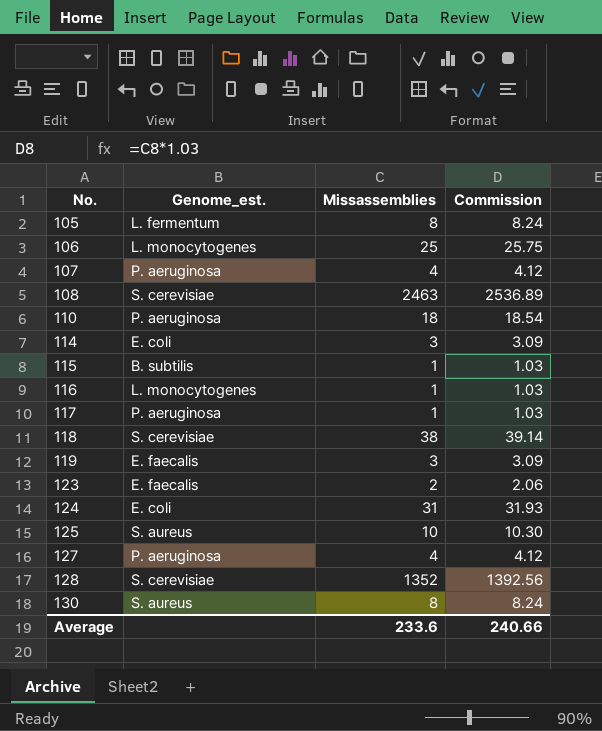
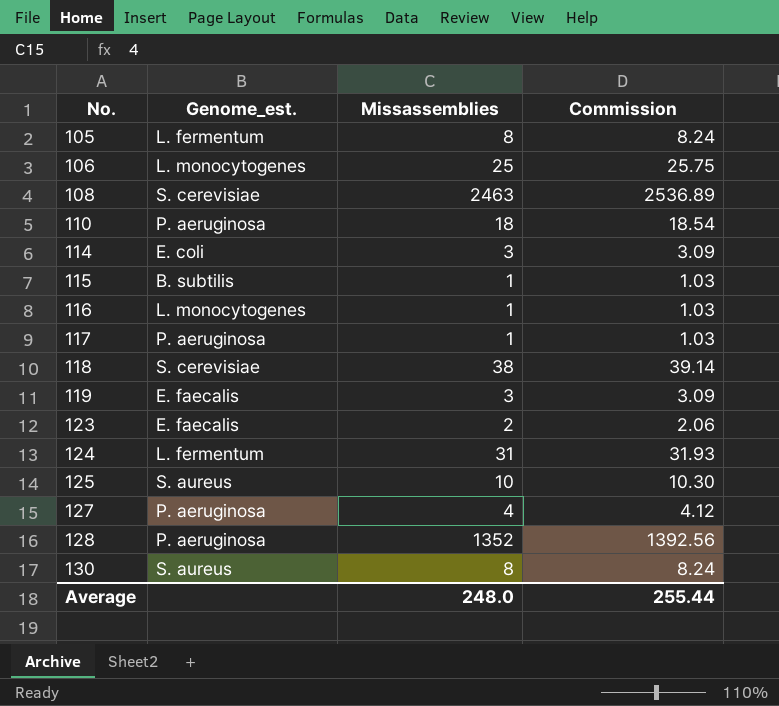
row 107: P. aeruginosa | 4 | 4.12 -> none
124 | Genome_est.: E. coli -> L. fermentum
128 | Genome_est.: S. cerevisiae -> P. aeruginosa
Average | Missassemblies: 233.6 -> 248.0
Average | Commission: 240.66 -> 255.44

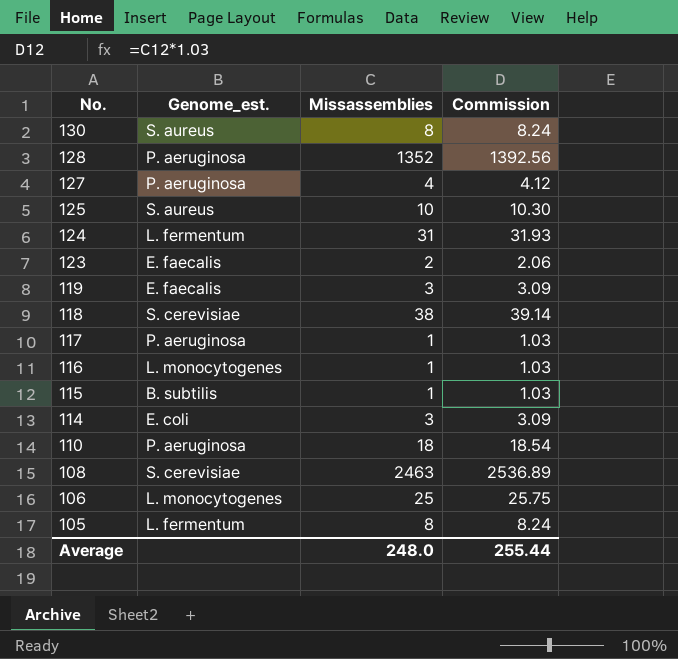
row order: No. ascending -> No. descending

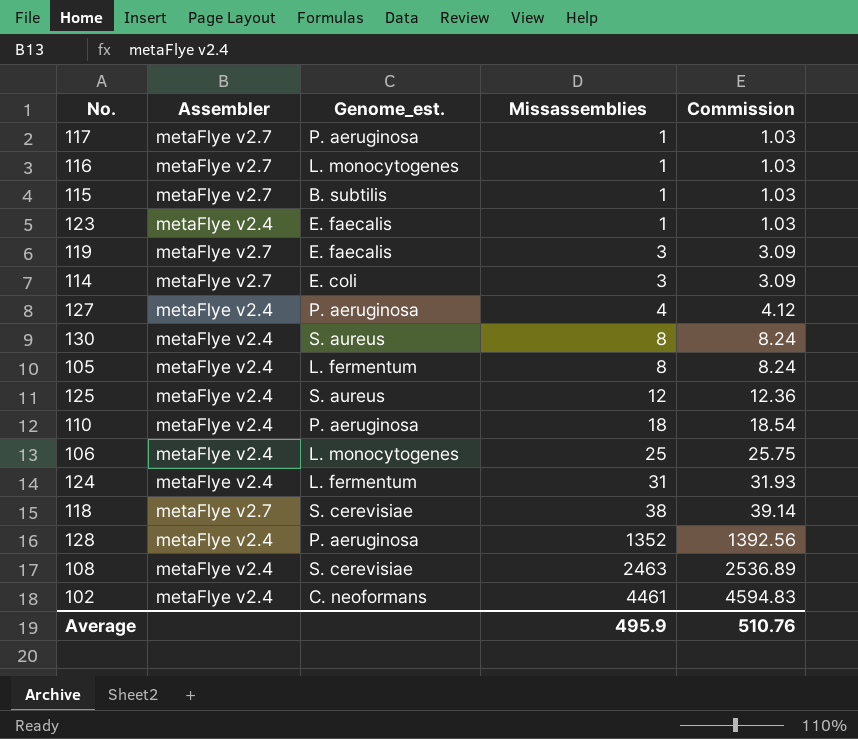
row order: No. descending -> Missassemblies ascending
column Assembler | position: none -> 2
123 | Missassemblies: 2 -> 1
123 | Commission: 2.06 -> 1.03
125 | Missassemblies: 10 -> 12
125 | Commission: 10.30 -> 12.36
row 102: none -> metaFlye v2.4 | C. neoformans | 4461 | 4594.83
Average | Missassemblies: 248.0 -> 495.9
Average | Commission: 255.44 -> 510.76

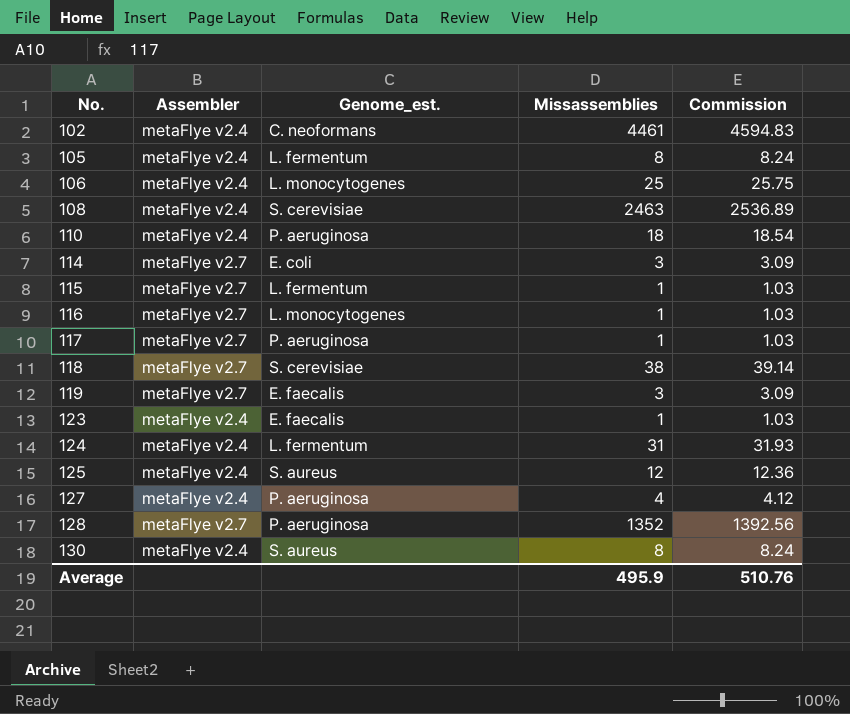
row order: Missassemblies ascending -> No. ascending
115 | Genome_est.: B. subtilis -> L. fermentum
128 | Assembler: metaFlye v2.4 -> metaFlye v2.7

